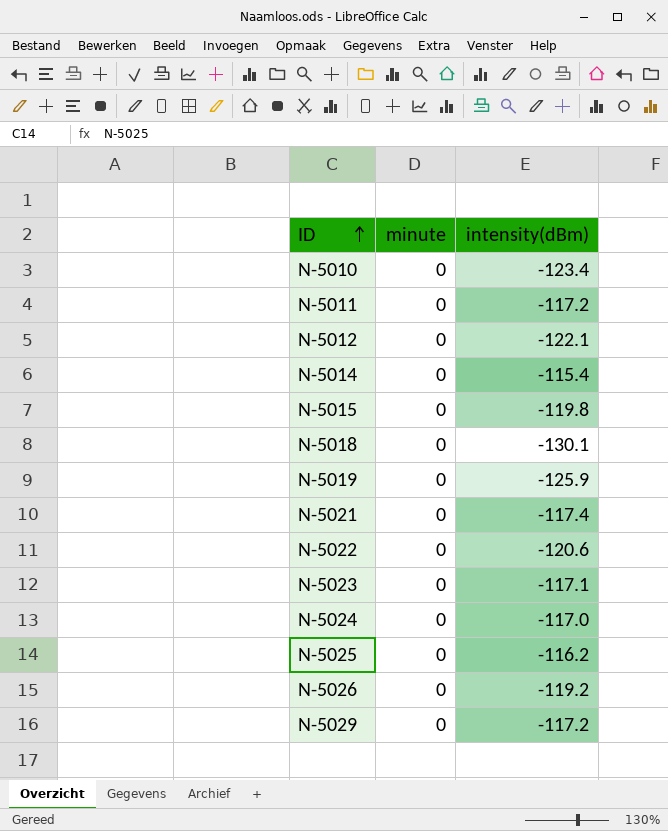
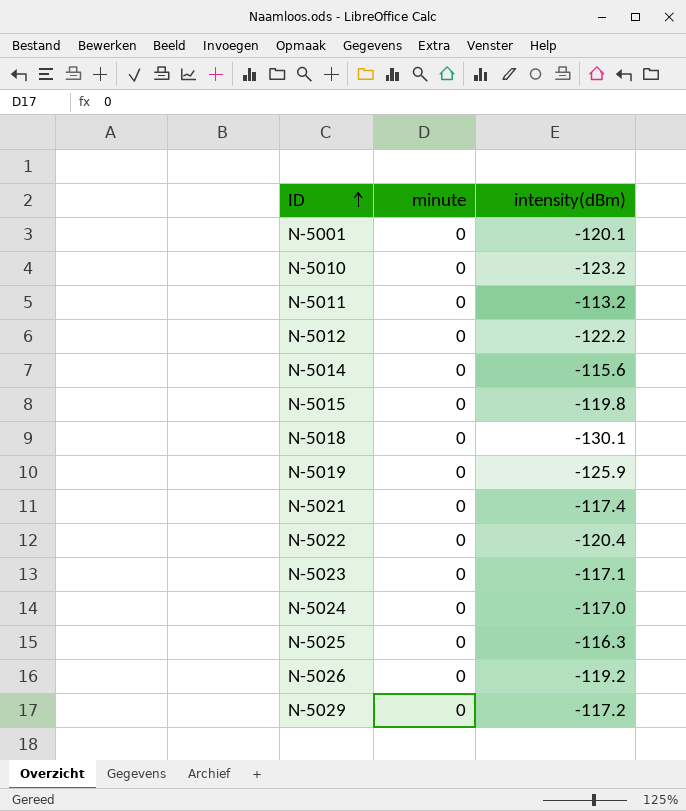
row N-5001: none -> 0 | -120.1
N-5010 | intensity(dBm): -123.4 -> -123.2
N-5011 | intensity(dBm): -117.2 -> -113.2
N-5012 | intensity(dBm): -122.1 -> -122.2
N-5014 | intensity(dBm): -115.4 -> -115.6
N-5022 | intensity(dBm): -120.6 -> -120.4
N-5025 | intensity(dBm): -116.2 -> -116.3

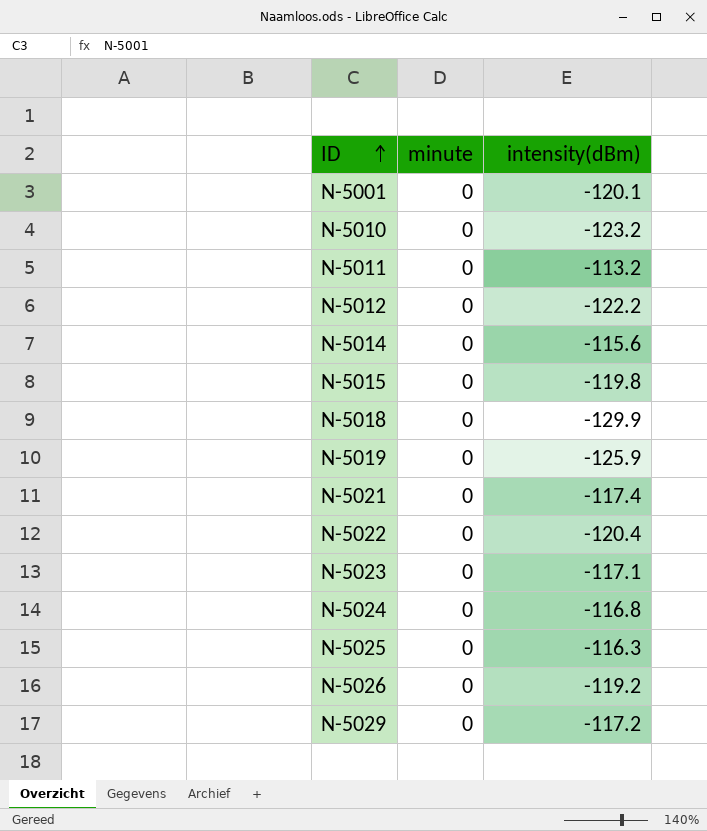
N-5018 | intensity(dBm): -130.1 -> -129.9
N-5024 | intensity(dBm): -117.0 -> -116.8

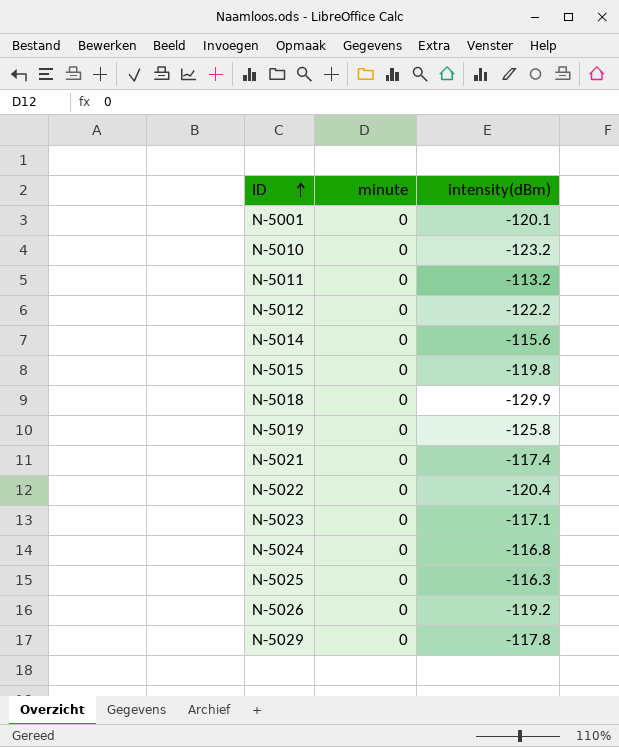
N-5019 | intensity(dBm): -125.9 -> -125.8
N-5029 | intensity(dBm): -117.2 -> -117.8

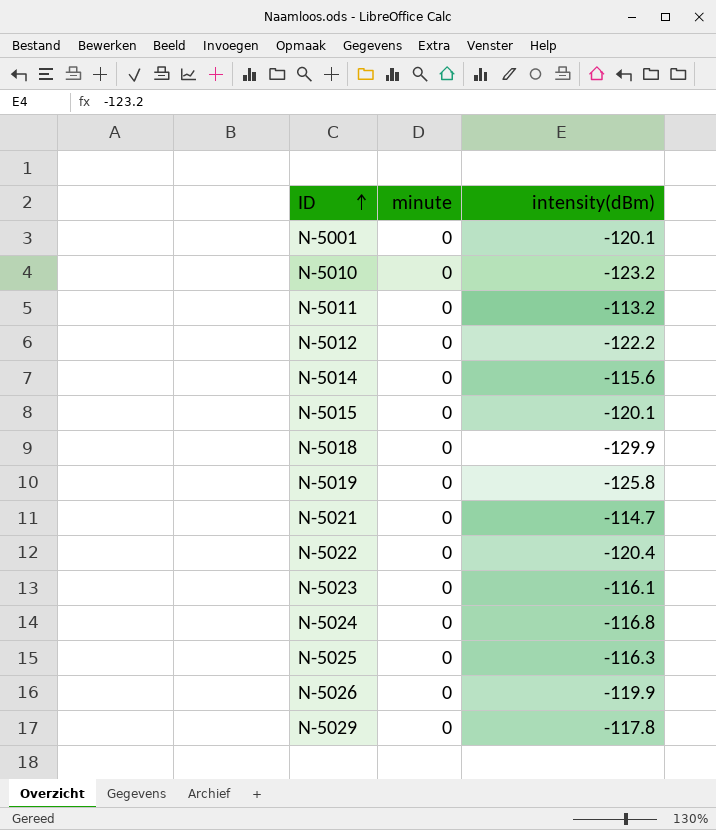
N-5015 | intensity(dBm): -119.8 -> -120.1
N-5021 | intensity(dBm): -117.4 -> -114.7
N-5023 | intensity(dBm): -117.1 -> -116.1
N-5026 | intensity(dBm): -119.2 -> -119.9

